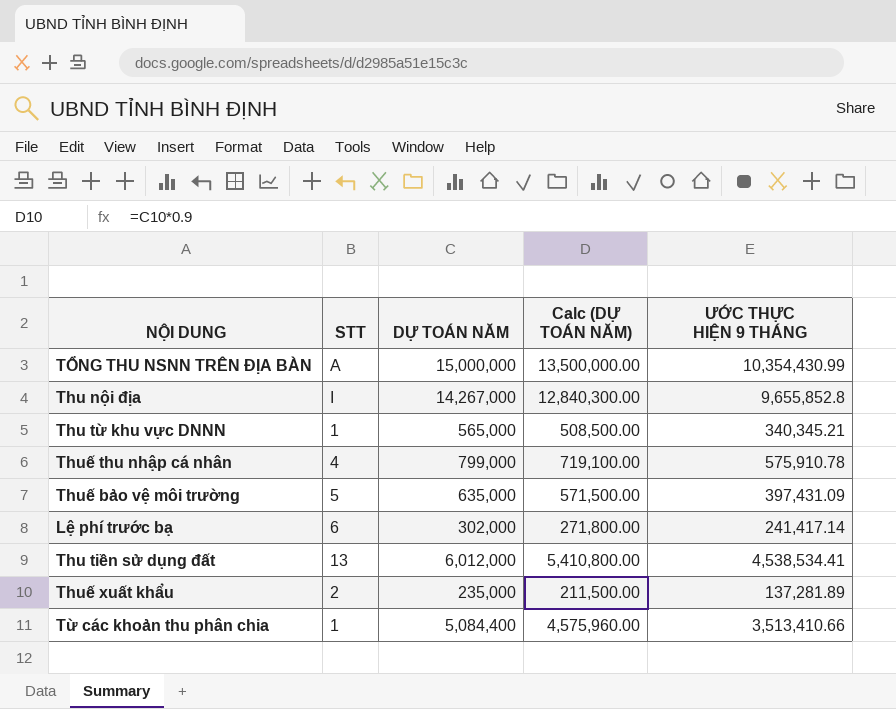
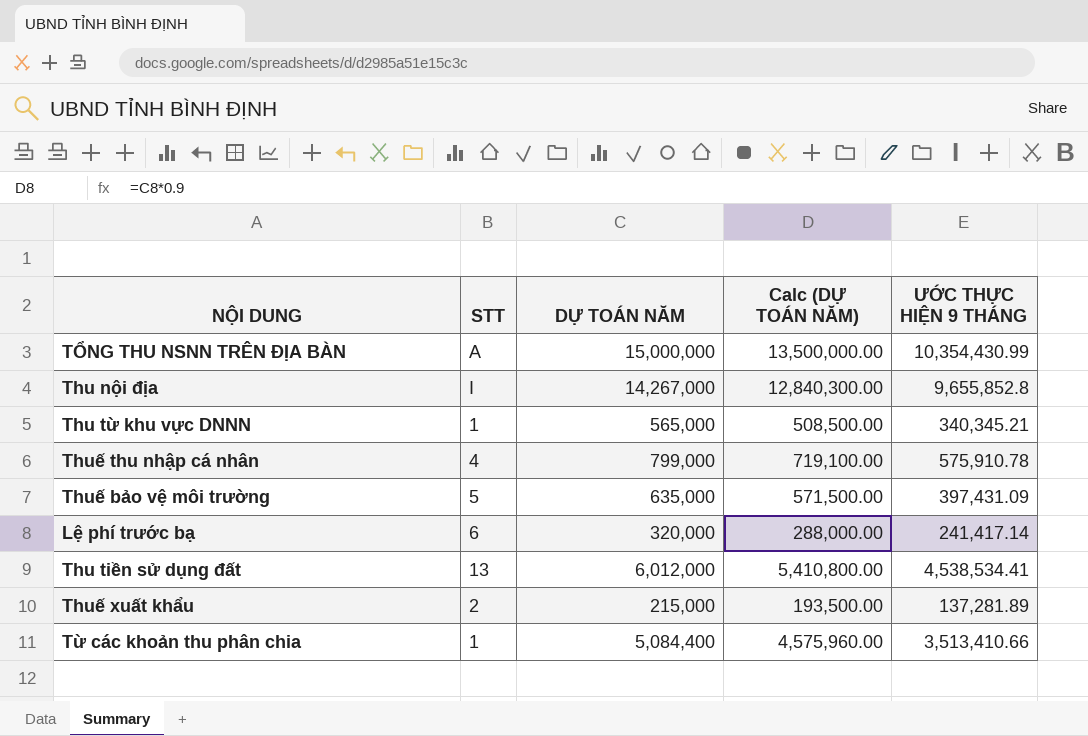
Lệ phí trước bạ | DỰ TOÁN NĂM: 302,000 -> 320,000
Lệ phí trước bạ | Calc (DỰ TOÁN NĂM): 271,800.00 -> 288,000.00
Thuế xuất khẩu | DỰ TOÁN NĂM: 235,000 -> 215,000
Thuế xuất khẩu | Calc (DỰ TOÁN NĂM): 211,500.00 -> 193,500.00

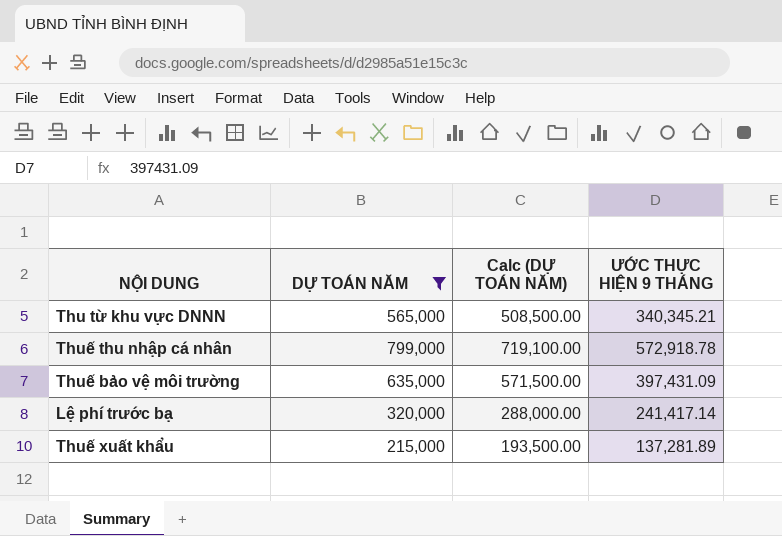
filter: none -> DỰ TOÁN NĂM <= 799,000
column STT | position: 2 -> none
Thuế thu nhập cá nhân | ƯỚC THỰC HIỆN 9 THÁNG: 575,910.78 -> 572,918.78

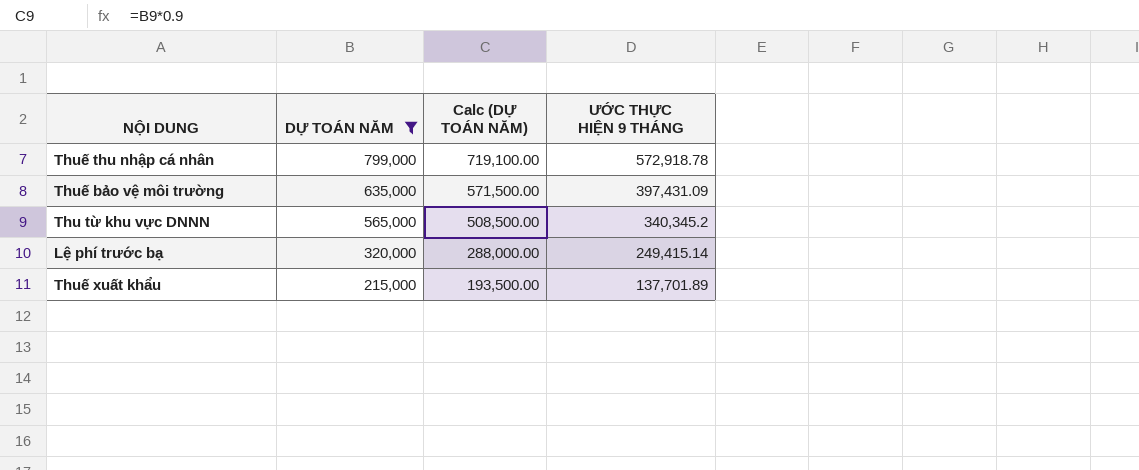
row order: none -> DỰ TOÁN NĂM descending
Thu từ khu vực DNNN | ƯỚC THỰC HIỆN 9 THÁNG: 340,345.21 -> 340,345.2
Lệ phí trước bạ | ƯỚC THỰC HIỆN 9 THÁNG: 241,417.14 -> 249,415.14
Thuế xuất khẩu | ƯỚC THỰC HIỆN 9 THÁNG: 137,281.89 -> 137,701.89

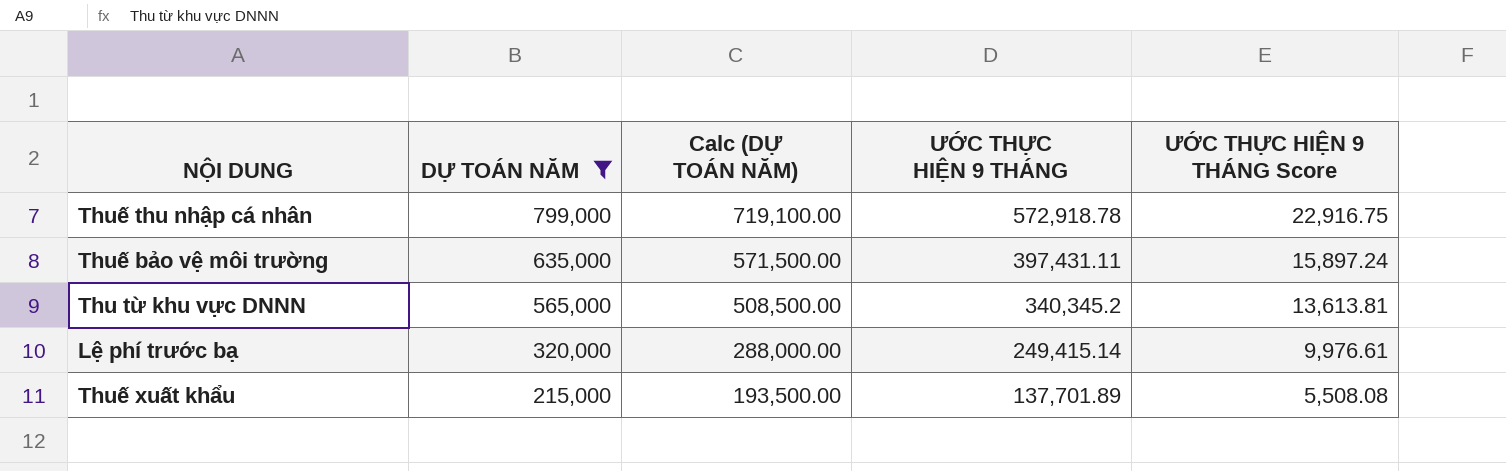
column ƯỚC THỰC HIỆN 9 THÁNG Score | formula: none -> [ƯỚC THỰC HIỆN 9 THÁNG] * 0.04
Thuế bảo vệ môi trường | ƯỚC THỰC HIỆN 9 THÁNG: 397,431.09 -> 397,431.11

